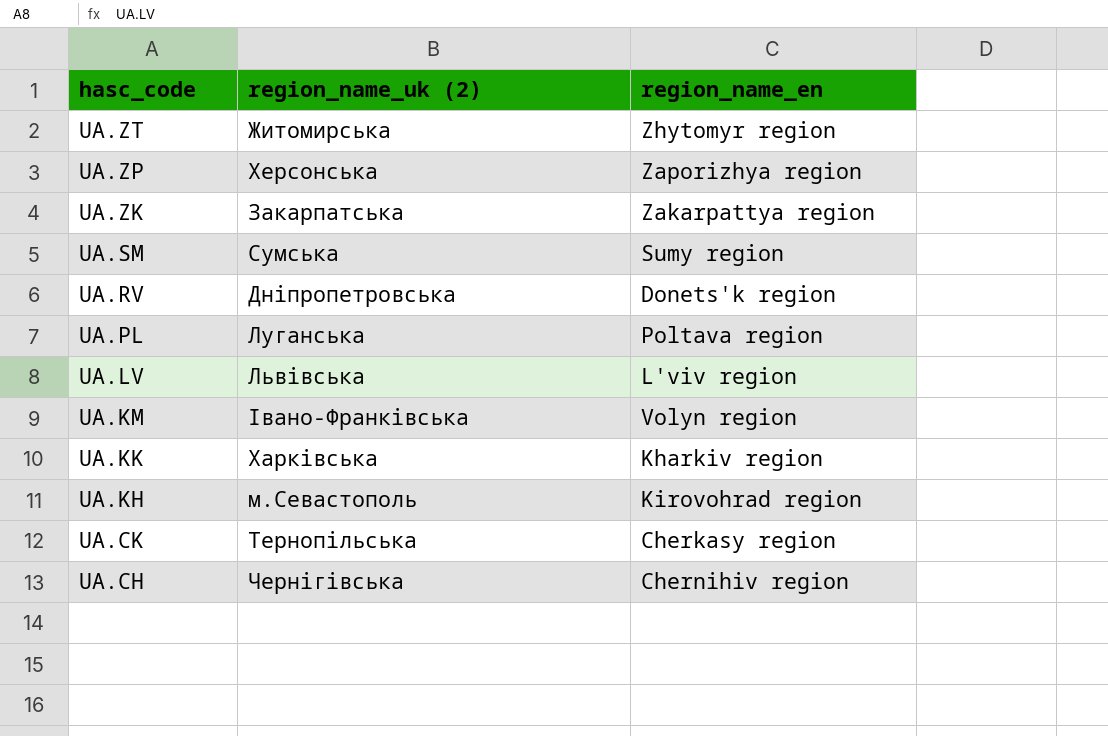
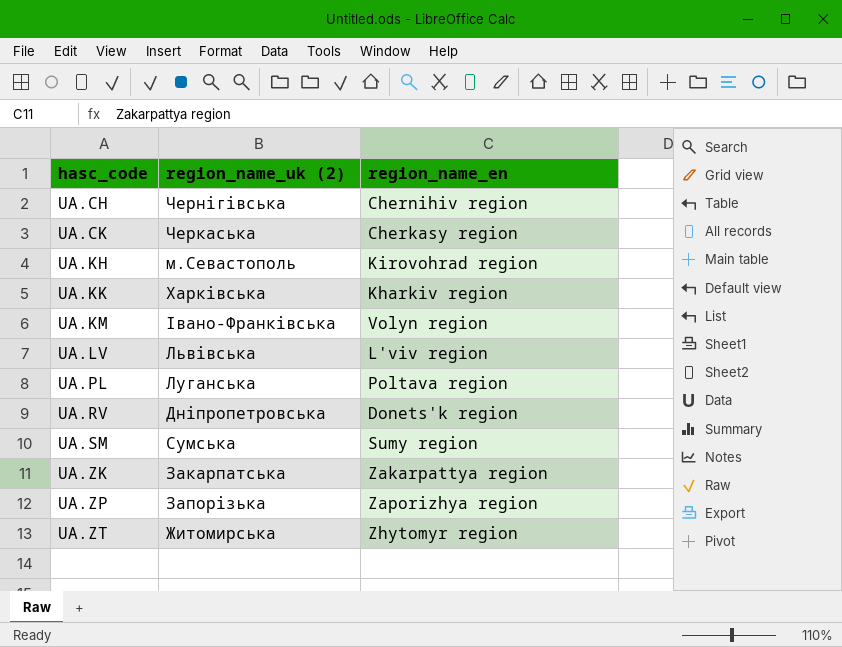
row order: hasc_code descending -> hasc_code ascending
UA.CK | region_name_uk (2): Тернопільська -> Черкаська
UA.ZP | region_name_uk (2): Херсонська -> Запорізька

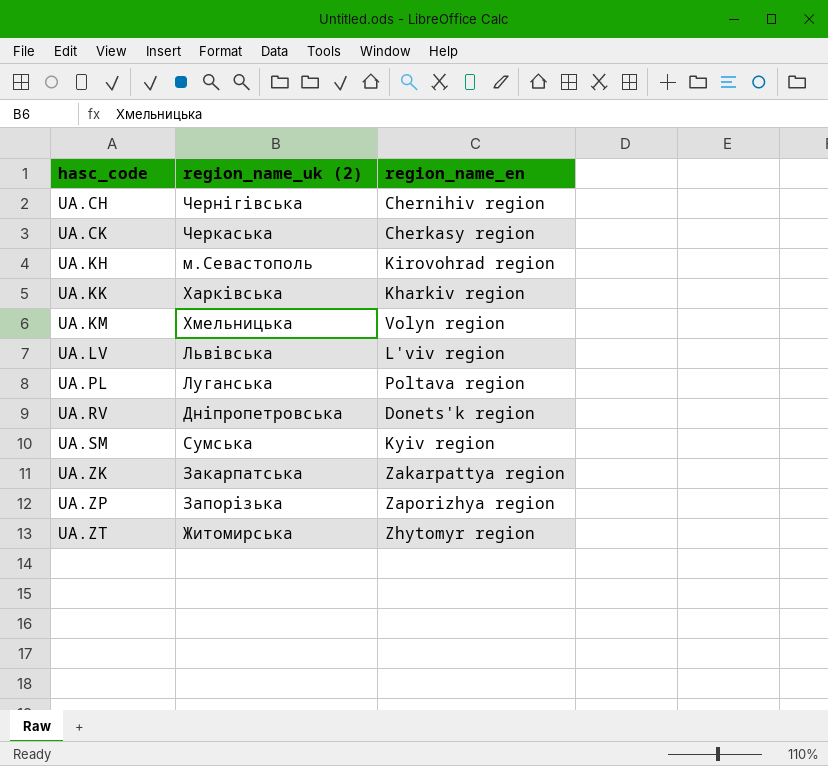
UA.KM | region_name_uk (2): Івано-Франківська -> Хмельницька
UA.SM | region_name_en: Sumy region -> Kyiv region

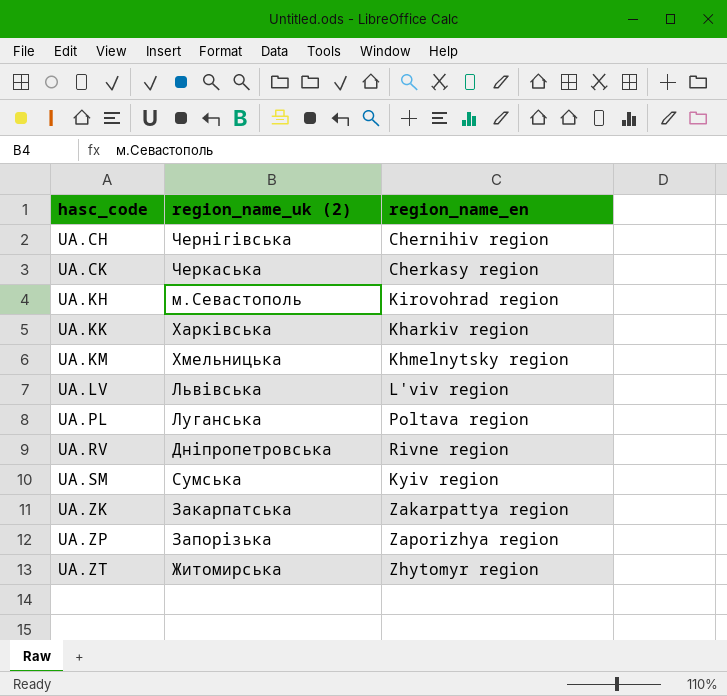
UA.KM | region_name_en: Volyn region -> Khmelnytsky region
UA.RV | region_name_en: Donets'k region -> Rivne region

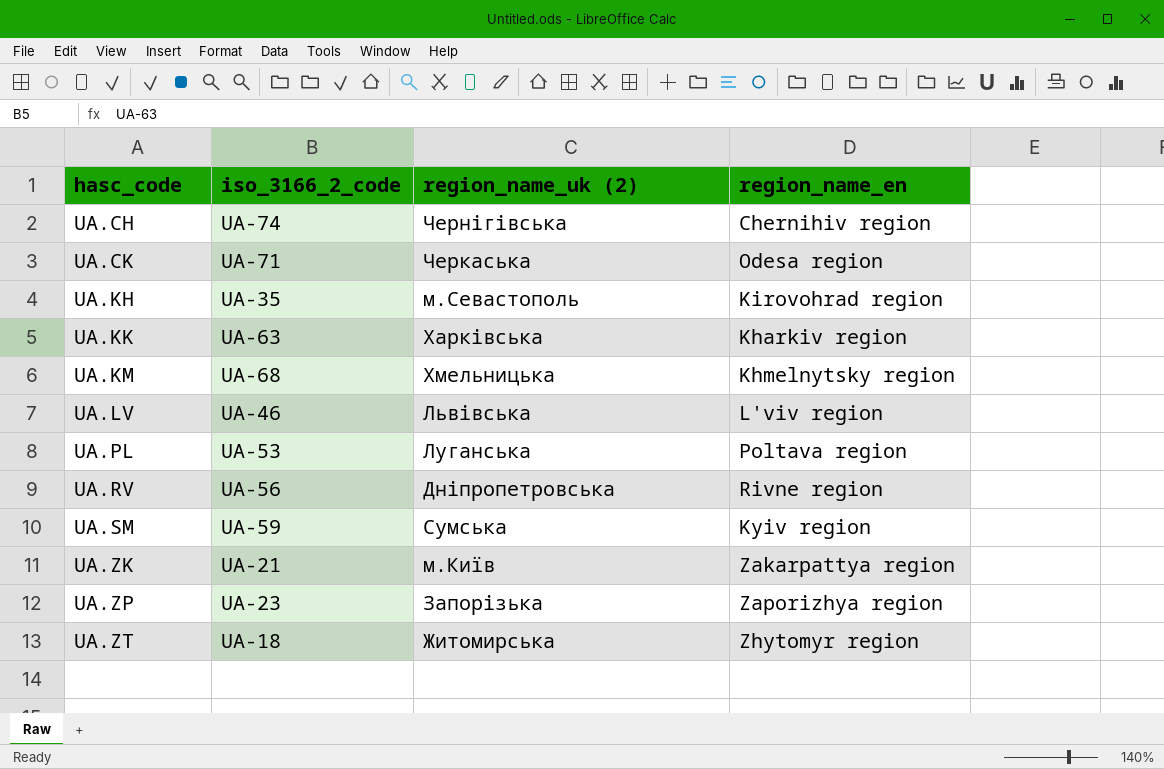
column iso_3166_2_code | position: none -> 2
UA.CK | region_name_en: Cherkasy region -> Odesa region
UA.ZK | region_name_uk (2): Закарпатська -> м.Київ

